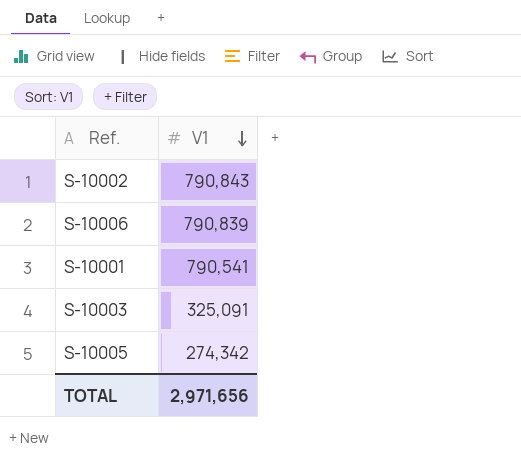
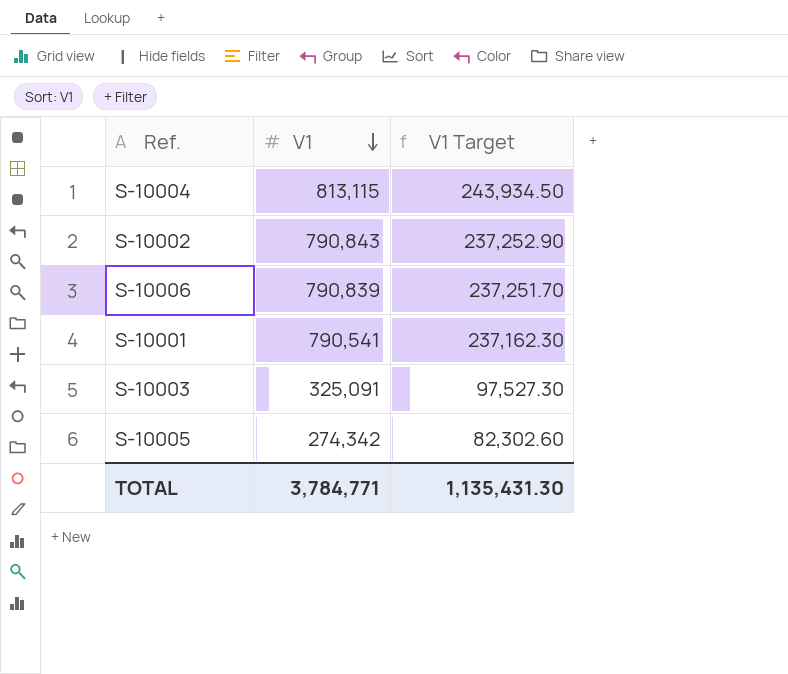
column V1 Target | formula: none -> [V1] * 0.3
row S-10004: none -> 813,115 | 243,934.50
TOTAL | V1: 2,971,656 -> 3,784,771

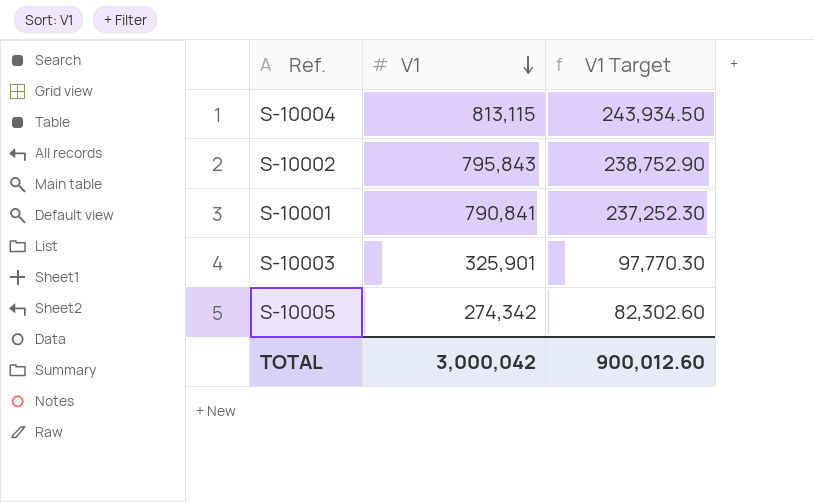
row S-10006: 790,839 | 237,251.70 -> none
S-10002 | V1: 790,843 -> 795,843
S-10002 | V1 Target: 237,252.90 -> 238,752.90
S-10001 | V1: 790,541 -> 790,841
S-10001 | V1 Target: 237,162.30 -> 237,252.30
S-10003 | V1: 325,091 -> 325,901
S-10003 | V1 Target: 97,527.30 -> 97,770.30
TOTAL | V1: 3,784,771 -> 3,000,042
TOTAL | V1 Target: 1,135,431.30 -> 900,012.60

